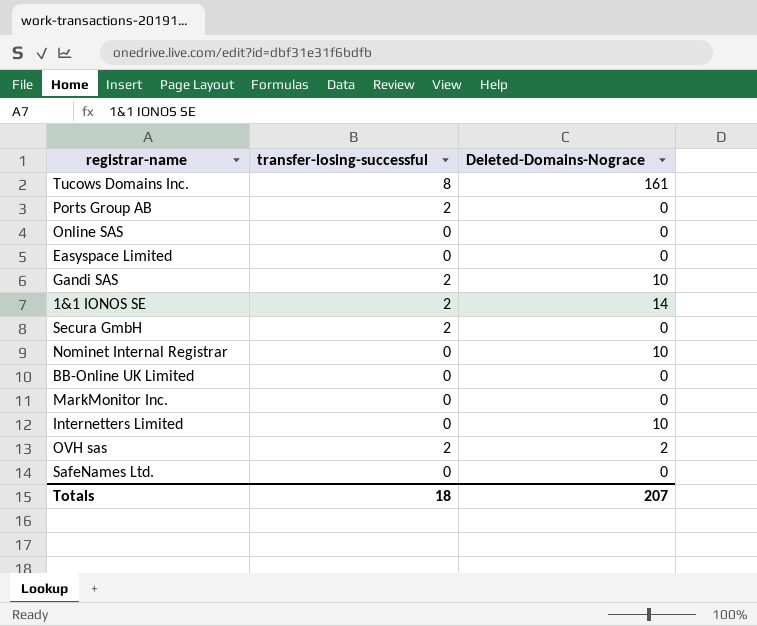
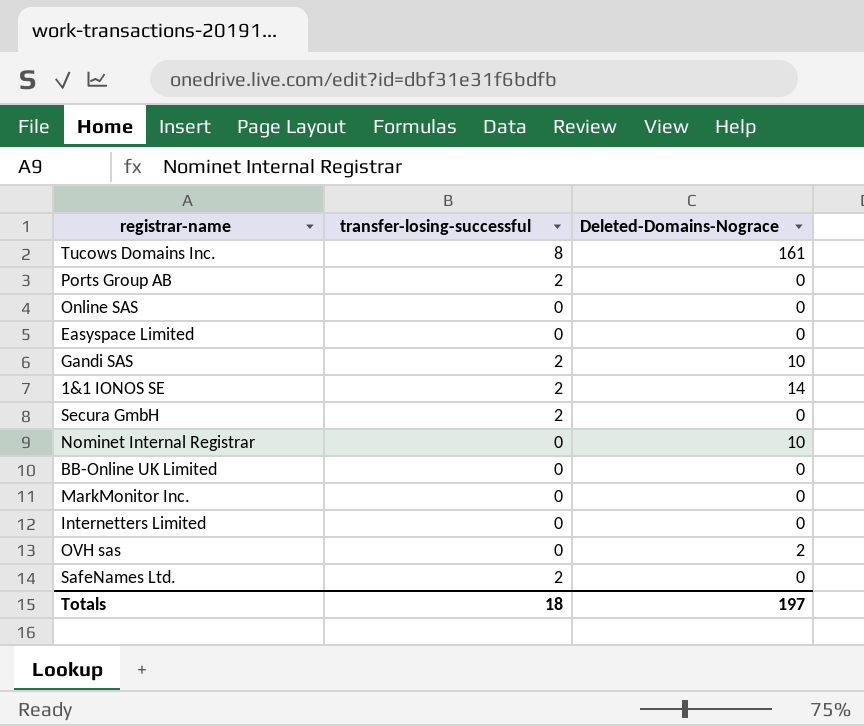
Internetters Limited | Deleted-Domains-Nograce: 10 -> 0
OVH sas | transfer-losing-successful: 2 -> 0
SafeNames Ltd. | transfer-losing-successful: 0 -> 2
Totals | Deleted-Domains-Nograce: 207 -> 197

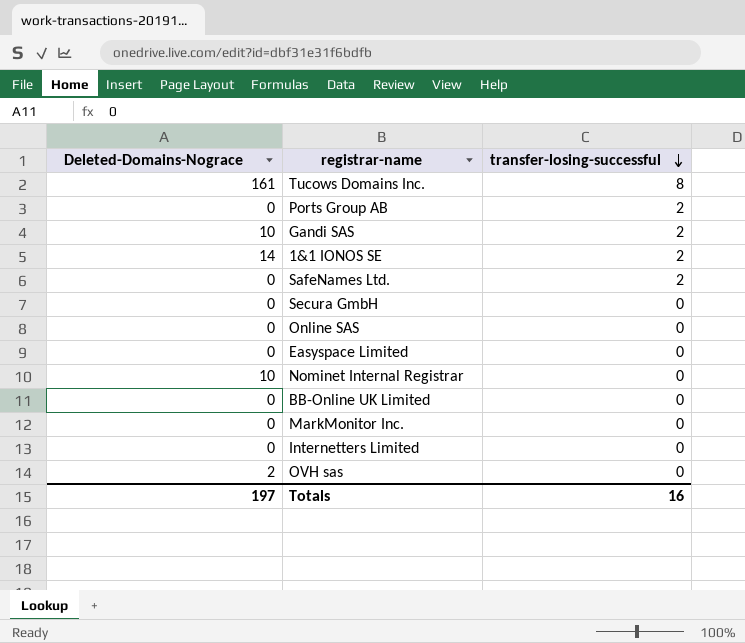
row order: none -> transfer-losing-successful descending
column Deleted-Domains-Nograce | position: 3 -> 1
Secura GmbH | transfer-losing-successful: 2 -> 0
Totals | transfer-losing-successful: 18 -> 16

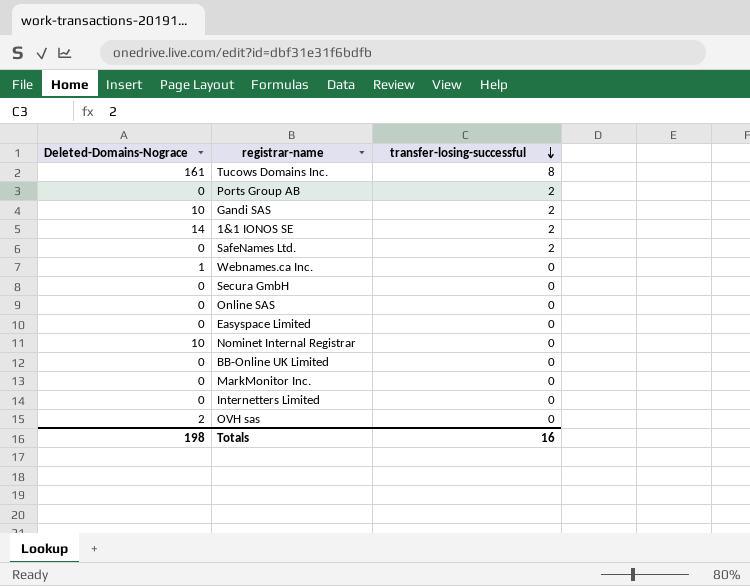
row Webnames.ca Inc.: none -> 1 | 0
Totals | Deleted-Domains-Nograce: 197 -> 198

